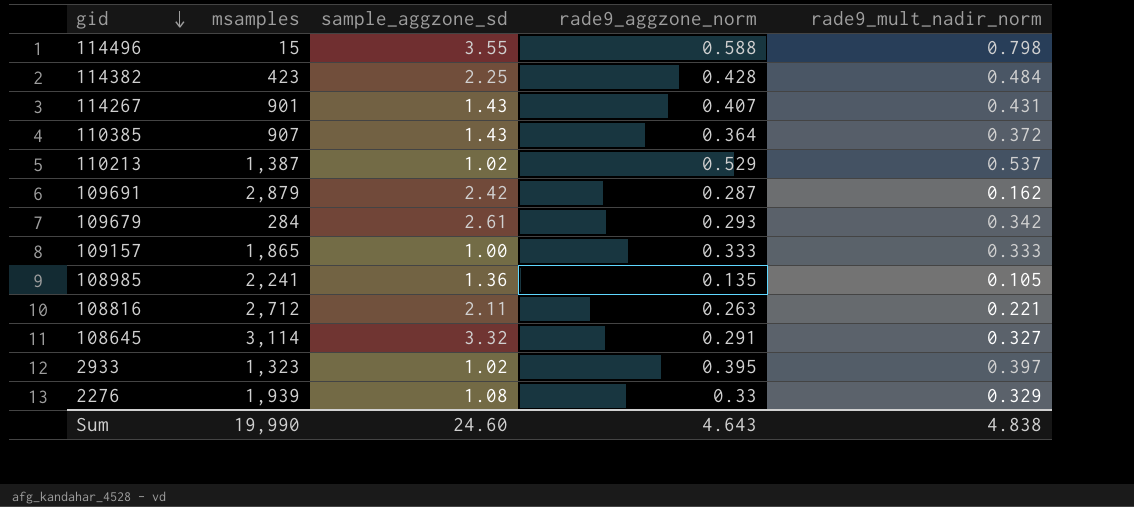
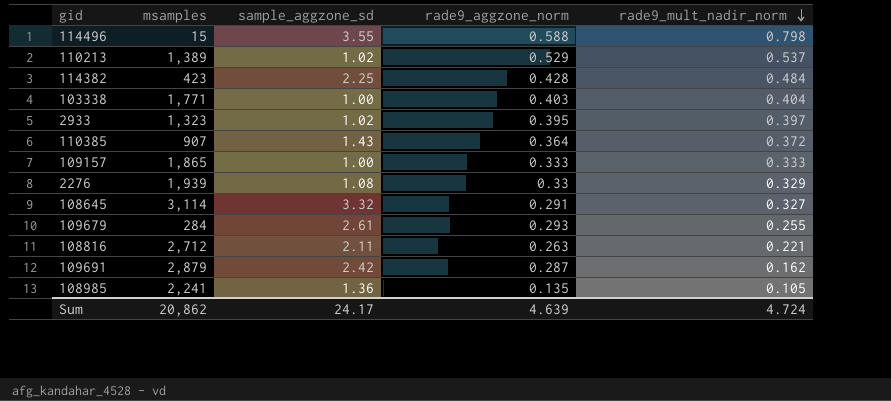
row order: gid descending -> rade9_mult_nadir_norm descending
row 114267: 901 | 1.43 | 0.407 | 0.431 -> none
110213 | msamples: 1,387 -> 1,389
row 103338: none -> 1,771 | 1.00 | 0.403 | 0.404
109679 | rade9_mult_nadir_norm: 0.342 -> 0.255
Sum | msamples: 19,990 -> 20,862
Sum | sample_aggzone_sd: 24.60 -> 24.17
Sum | rade9_aggzone_norm: 4.643 -> 4.639
Sum | rade9_mult_nadir_norm: 4.838 -> 4.724

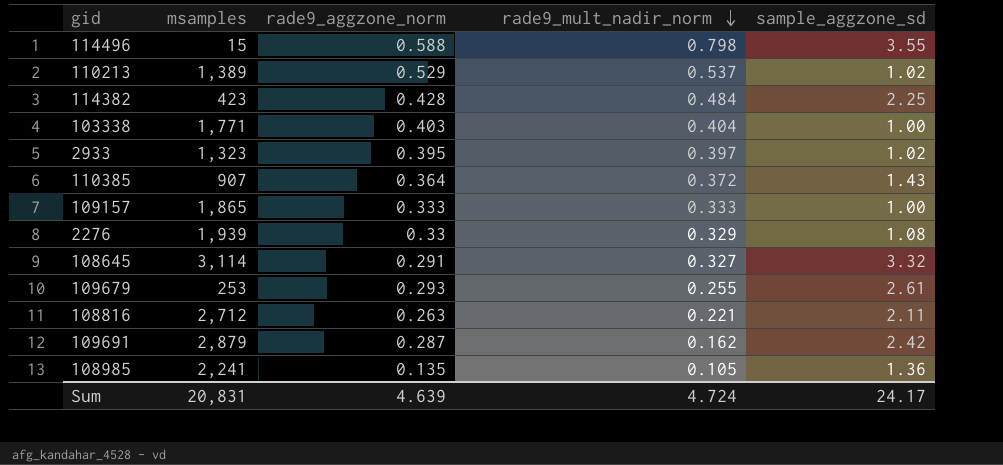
column sample_aggzone_sd | position: 3 -> 5
109679 | msamples: 284 -> 253
Sum | msamples: 20,862 -> 20,831

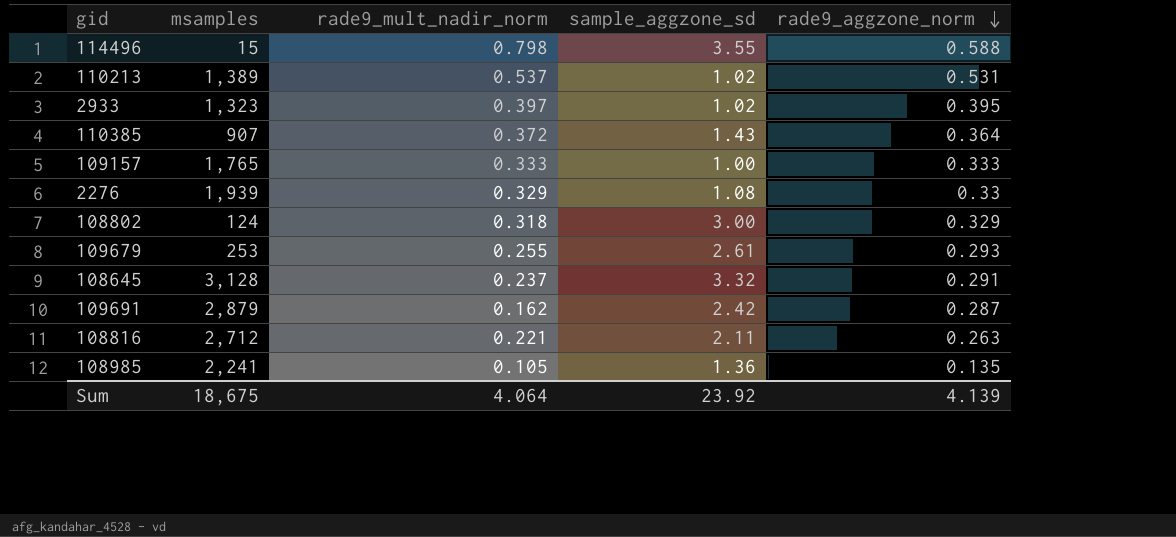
row order: rade9_mult_nadir_norm descending -> rade9_aggzone_norm descending
column rade9_aggzone_norm | position: 3 -> 5
row 114382: 423 | 0.428 | 0.484 | 2.25 -> none
row 103338: 1,771 | 0.403 | 0.404 | 1.00 -> none
110213 | rade9_aggzone_norm: 0.529 -> 0.531
109157 | msamples: 1,865 -> 1,765
row 108802: none -> 124 | 0.318 | 3.00 | 0.329
108645 | msamples: 3,114 -> 3,128
108645 | rade9_mult_nadir_norm: 0.327 -> 0.237
Sum | msamples: 20,831 -> 18,675
Sum | rade9_mult_nadir_norm: 4.724 -> 4.064
Sum | sample_aggzone_sd: 24.17 -> 23.92
Sum | rade9_aggzone_norm: 4.639 -> 4.139

